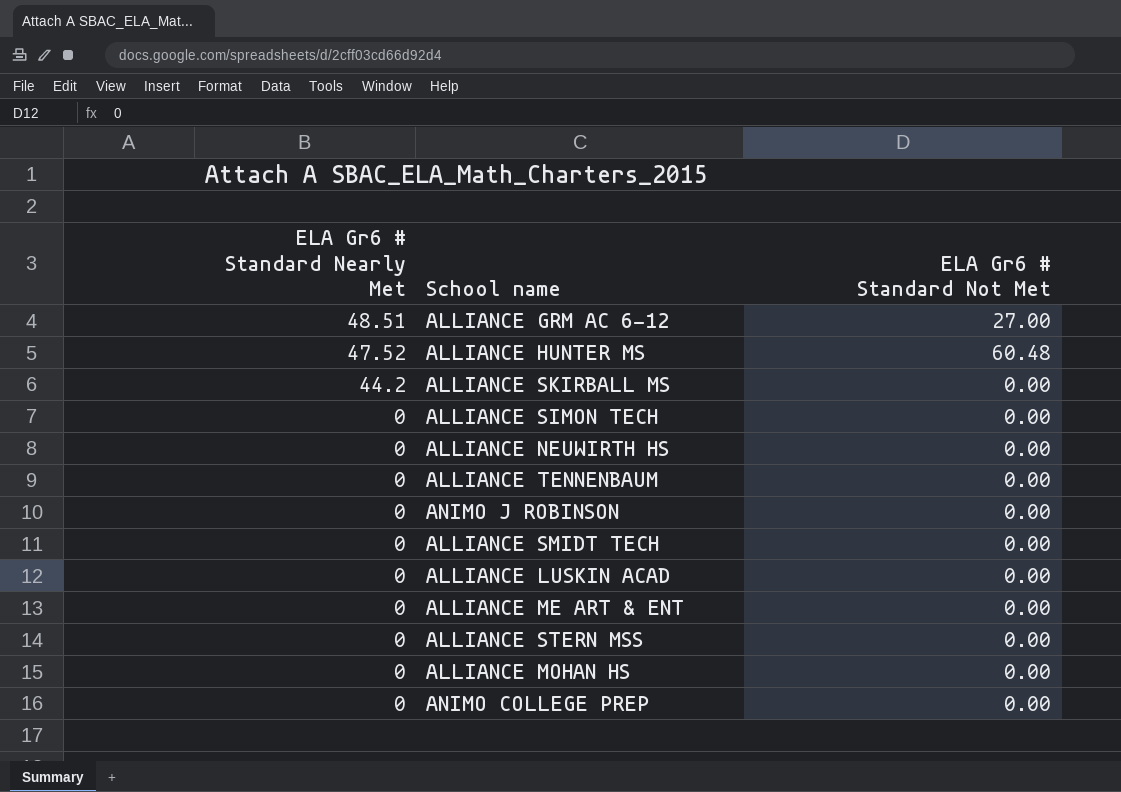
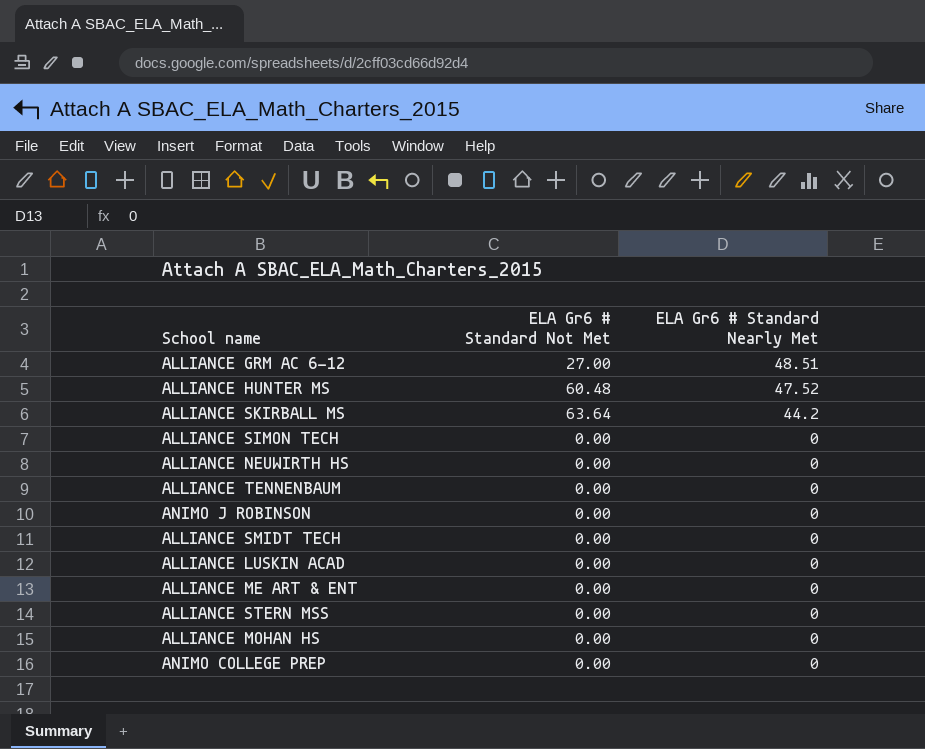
column ELA Gr6 # Standard Nearly Met | position: 1 -> 3
ALLIANCE SKIRBALL MS | ELA Gr6 # Standard Not Met: 0.00 -> 63.64

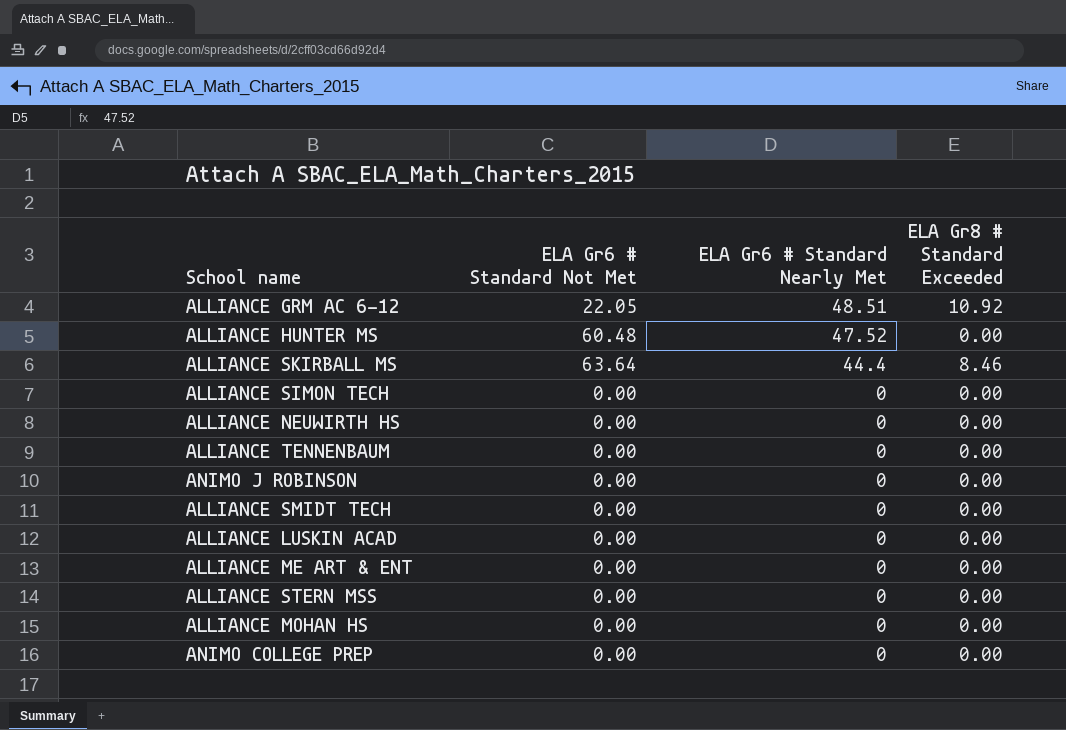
column ELA Gr8 # Standard Exceeded | position: none -> 4
ALLIANCE GRM AC 6-12 | ELA Gr6 # Standard Not Met: 27.00 -> 22.05
ALLIANCE SKIRBALL MS | ELA Gr6 # Standard Nearly Met: 44.2 -> 44.4

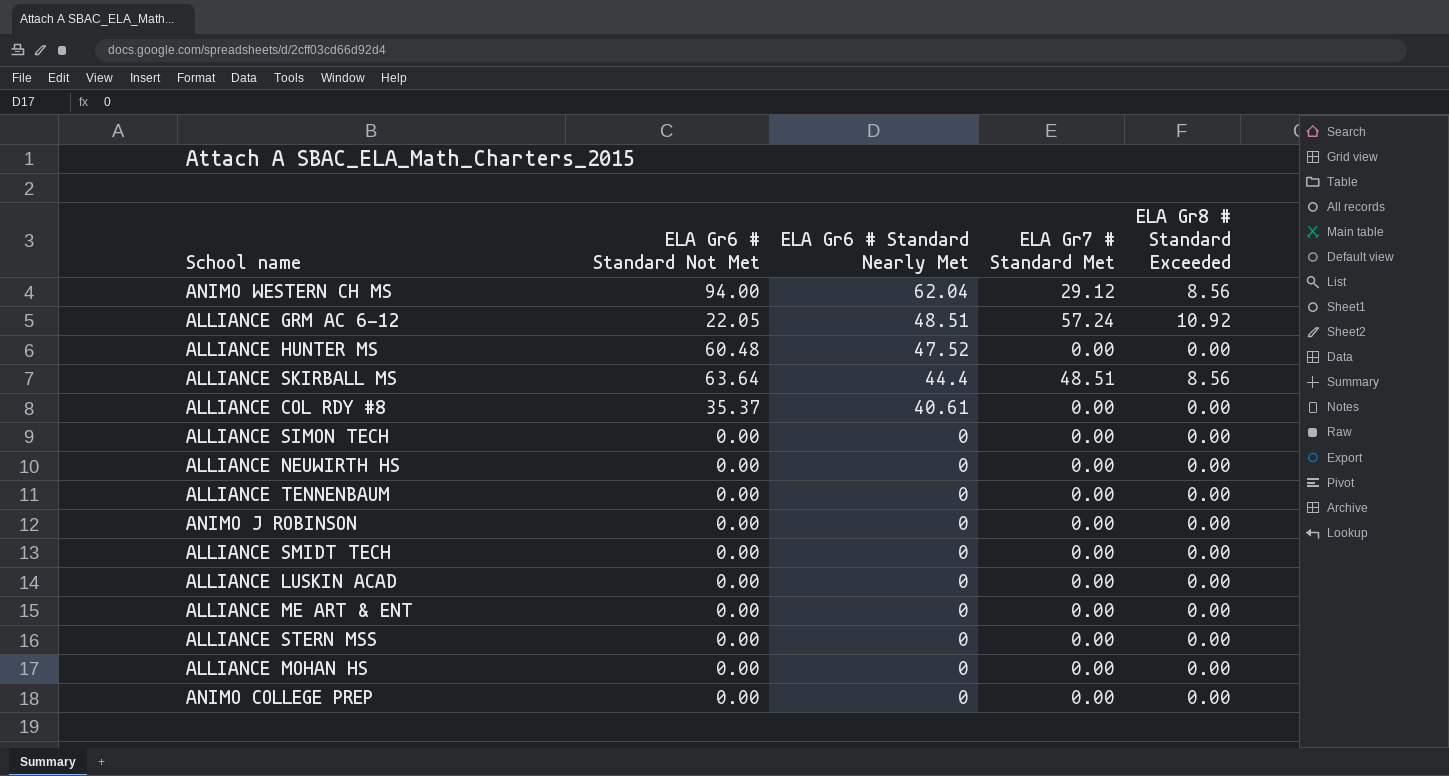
column ELA Gr7 # Standard Met | position: none -> 4
row ANIMO WESTERN CH MS: none -> 94.00 | 62.04 | 29.12 | 8.56
ALLIANCE SKIRBALL MS | ELA Gr8 # Standard Exceeded: 8.46 -> 8.56
row ALLIANCE COL RDY #8: none -> 35.37 | 40.61 | 0.00 | 0.00

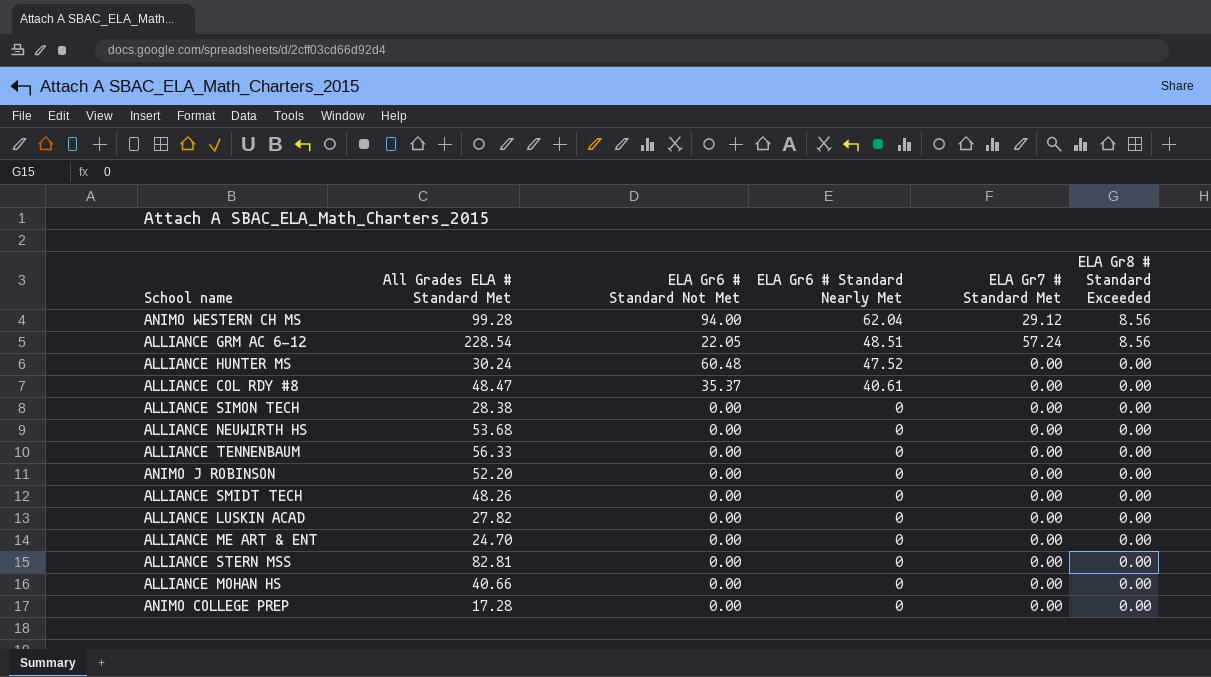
column All Grades ELA # Standard Met | position: none -> 2
row ALLIANCE SKIRBALL MS: 63.64 | 44.4 | 48.51 | 8.56 -> none
ALLIANCE GRM AC 6-12 | ELA Gr8 # Standard Exceeded: 10.92 -> 8.56

